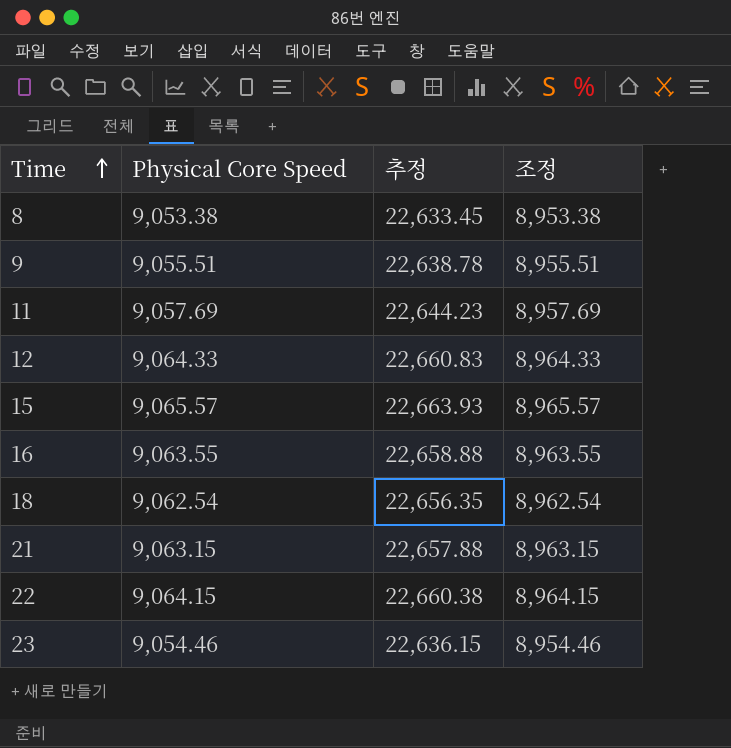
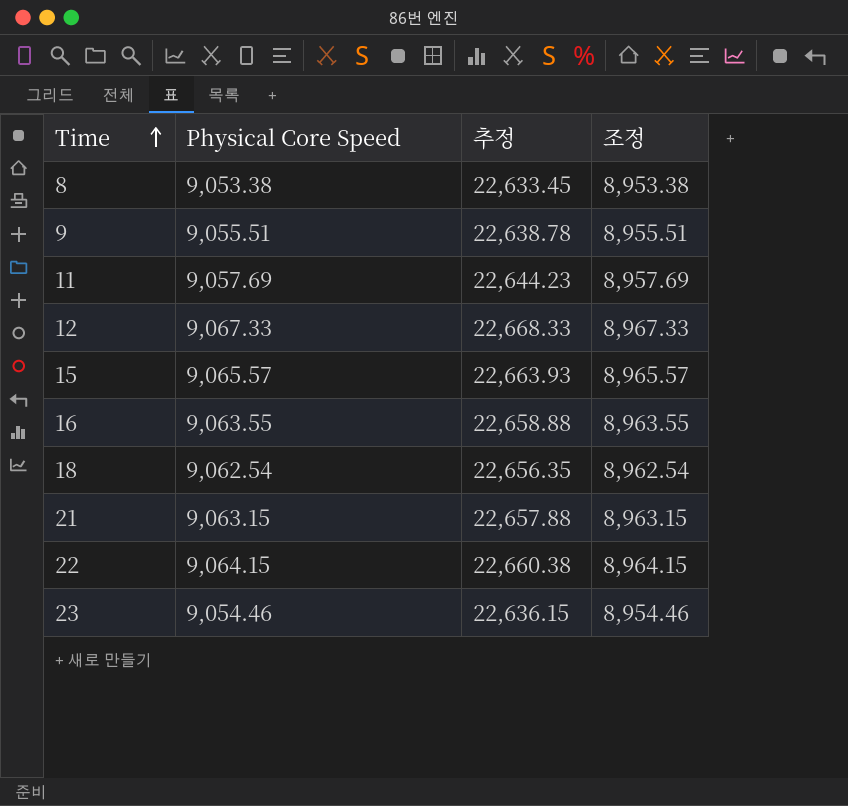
12 | Physical Core Speed: 9,064.33 -> 9,067.33
12 | 추정: 22,660.83 -> 22,668.33
12 | 조정: 8,964.33 -> 8,967.33

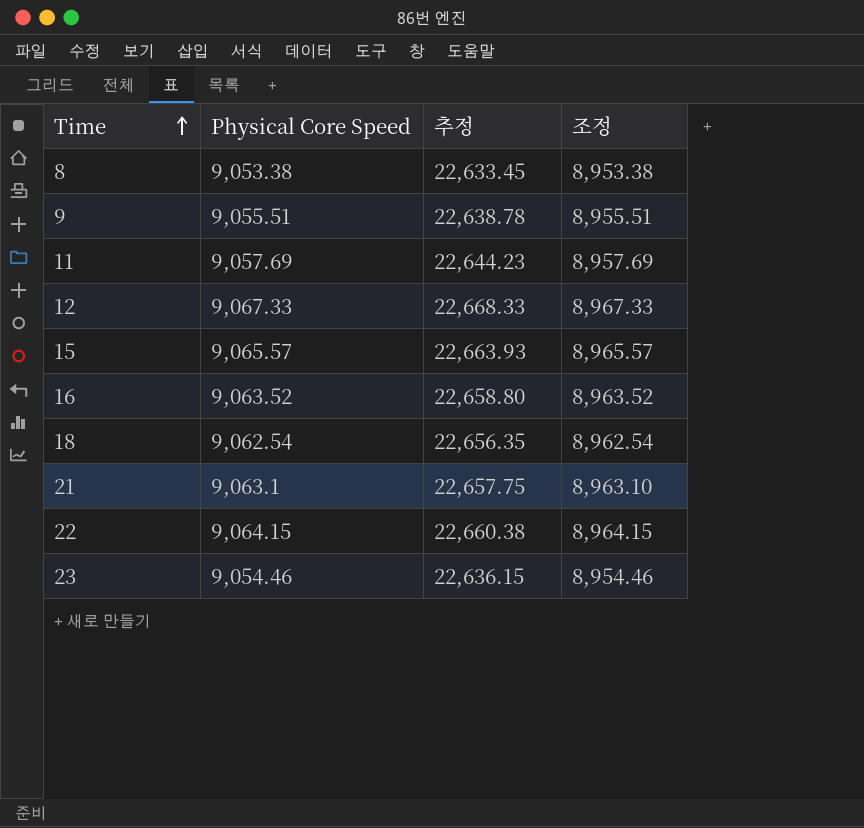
16 | Physical Core Speed: 9,063.55 -> 9,063.52
16 | 추정: 22,658.88 -> 22,658.80
16 | 조정: 8,963.55 -> 8,963.52
21 | Physical Core Speed: 9,063.15 -> 9,063.1
21 | 추정: 22,657.88 -> 22,657.75
21 | 조정: 8,963.15 -> 8,963.10

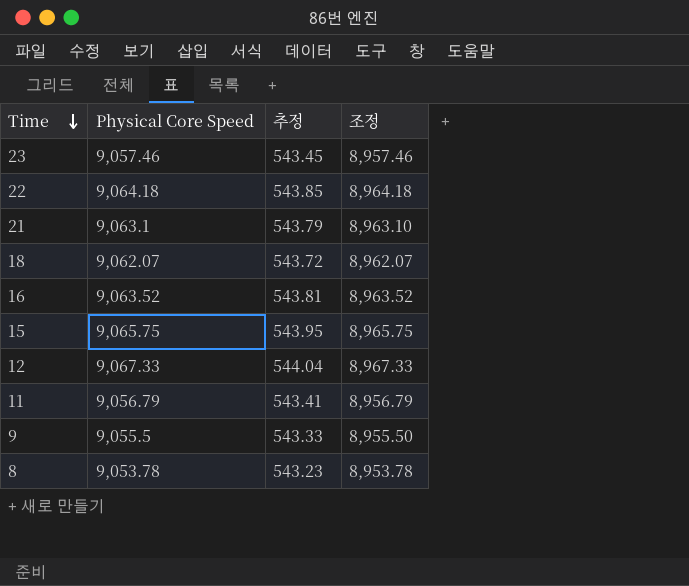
row order: Time ascending -> Time descending
column 추정 | formula: [Physical Core Speed] * 2.5 -> [Physical Core Speed] * 0.06
23 | Physical Core Speed: 9,054.46 -> 9,057.46
23 | 조정: 8,954.46 -> 8,957.46
22 | Physical Core Speed: 9,064.15 -> 9,064.18
22 | 조정: 8,964.15 -> 8,964.18
18 | Physical Core Speed: 9,062.54 -> 9,062.07
18 | 조정: 8,962.54 -> 8,962.07
15 | Physical Core Speed: 9,065.57 -> 9,065.75
15 | 조정: 8,965.57 -> 8,965.75
11 | Physical Core Speed: 9,057.69 -> 9,056.79
11 | 조정: 8,957.69 -> 8,956.79
9 | Physical Core Speed: 9,055.51 -> 9,055.5
9 | 조정: 8,955.51 -> 8,955.50
8 | Physical Core Speed: 9,053.38 -> 9,053.78
8 | 조정: 8,953.38 -> 8,953.78

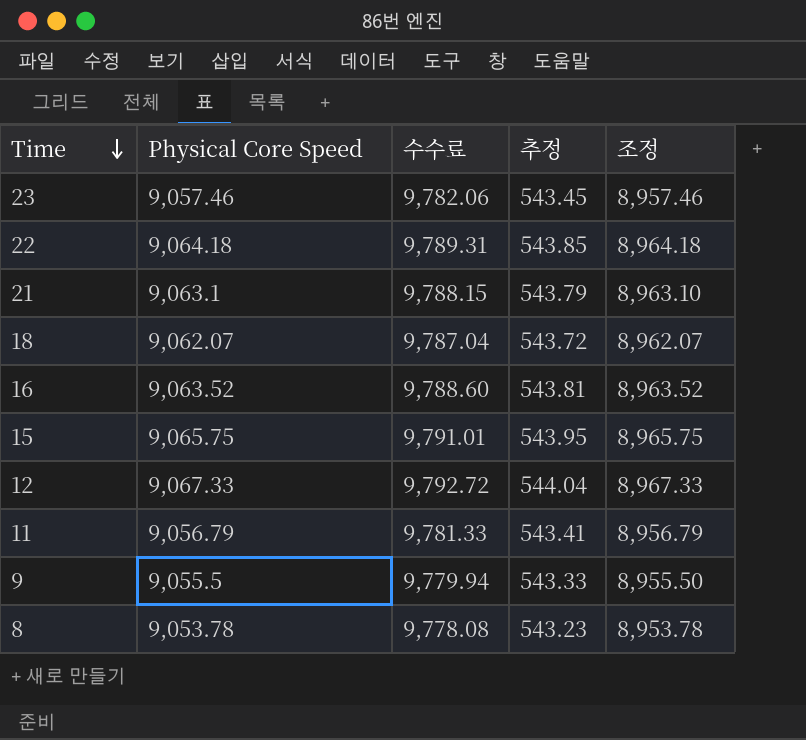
column 수수료 | formula: none -> [Physical Core Speed] * 1.08

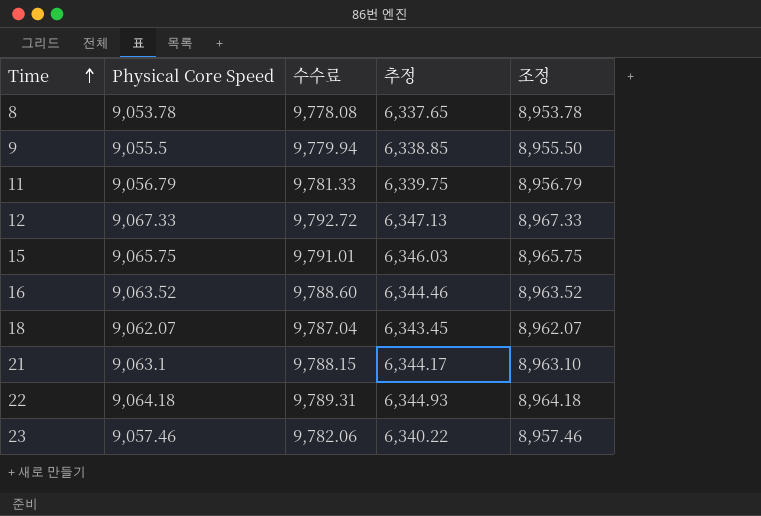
row order: Time descending -> Time ascending
column 추정 | formula: [Physical Core Speed] * 0.06 -> [Physical Core Speed] * 0.7

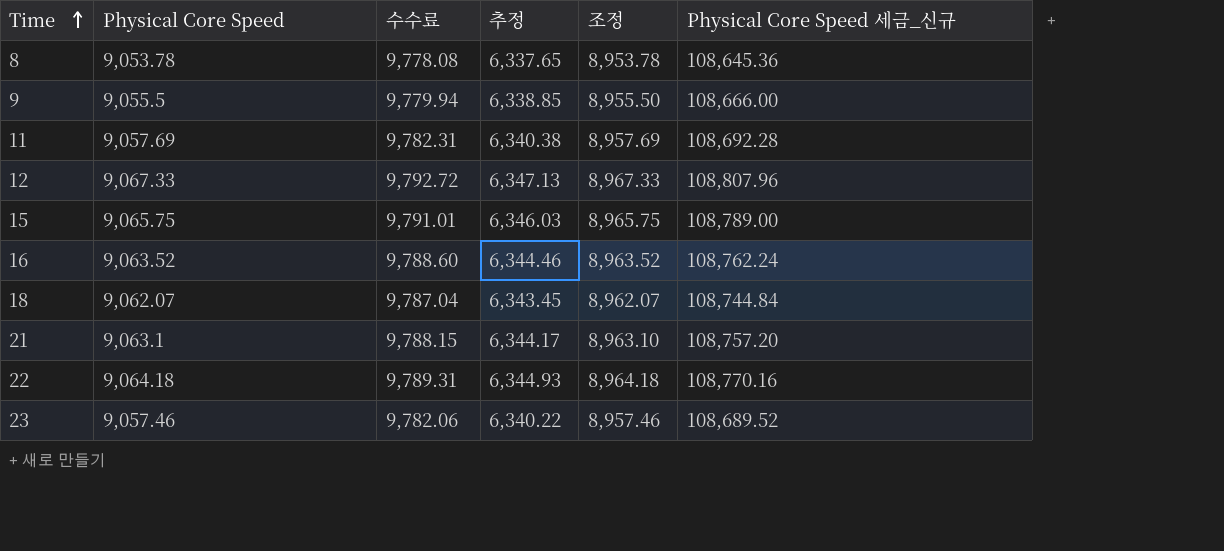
column Physical Core Speed 세금_신규 | formula: none -> [Physical Core Speed] * 12
11 | Physical Core Speed: 9,056.79 -> 9,057.69
11 | 수수료: 9,781.33 -> 9,782.31
11 | 추정: 6,339.75 -> 6,340.38
11 | 조정: 8,956.79 -> 8,957.69

